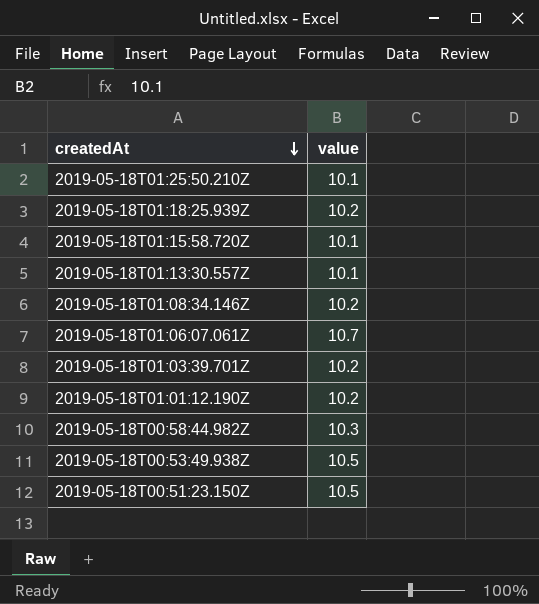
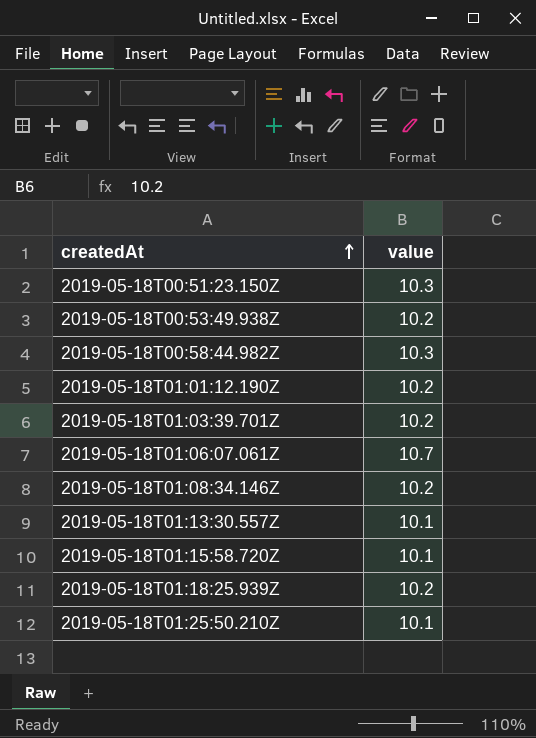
row order: createdAt descending -> createdAt ascending
2019-05-18T00:51:23.150Z | value: 10.5 -> 10.3
2019-05-18T00:53:49.938Z | value: 10.5 -> 10.2

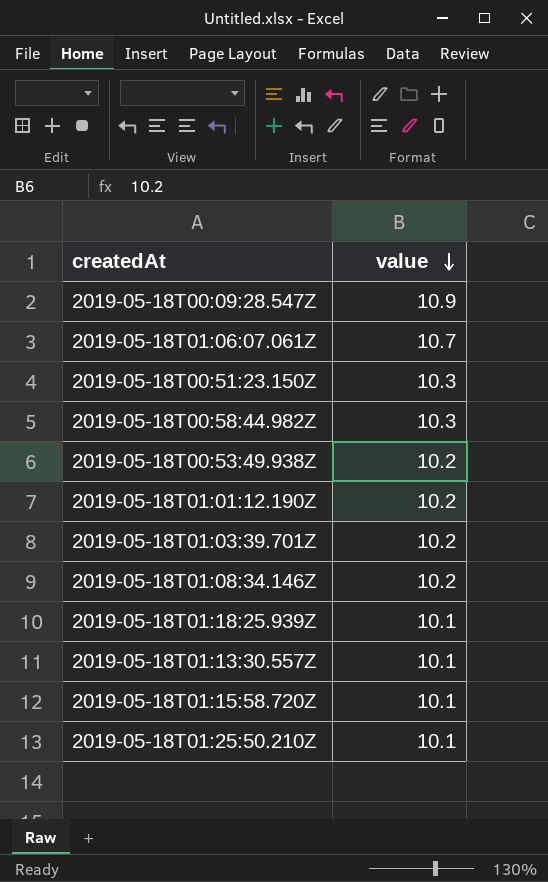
row order: createdAt ascending -> value descending
row 2019-05-18T00:09:28.547Z: none -> 10.9
2019-05-18T01:18:25.939Z | value: 10.2 -> 10.1

